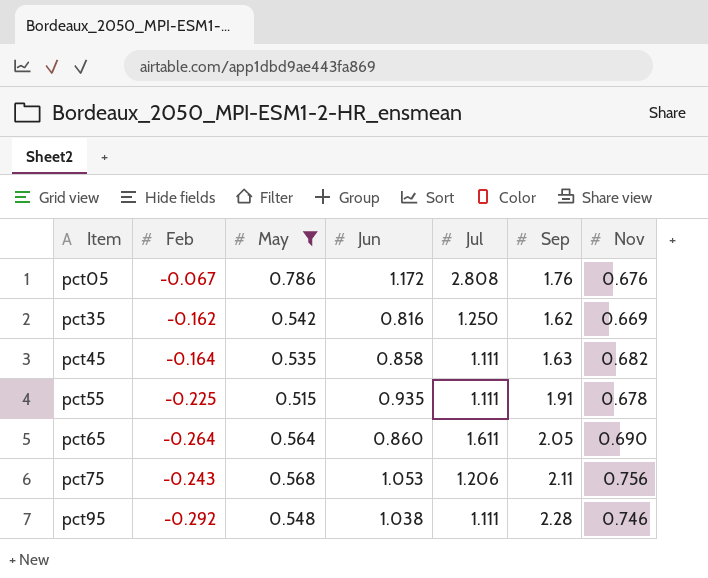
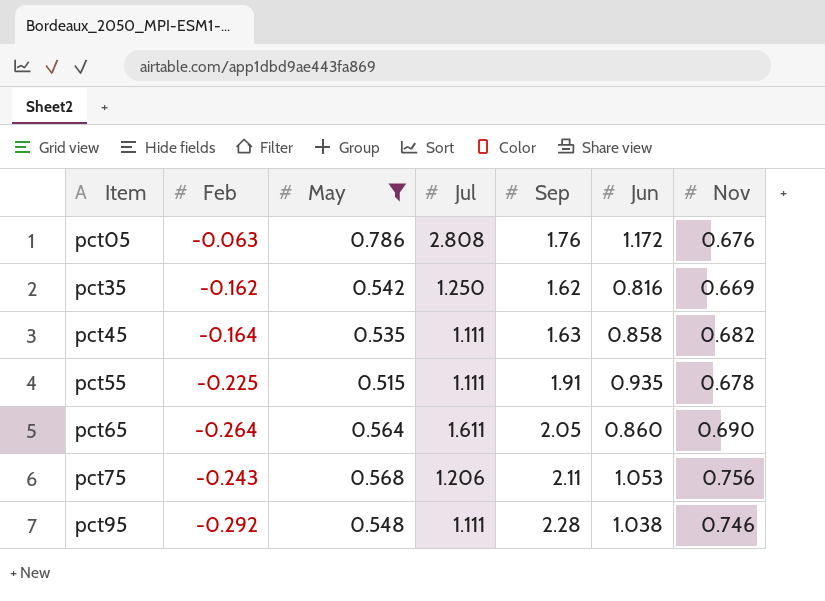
column Jun | position: 4 -> 6
pct05 | Feb: -0.067 -> -0.063

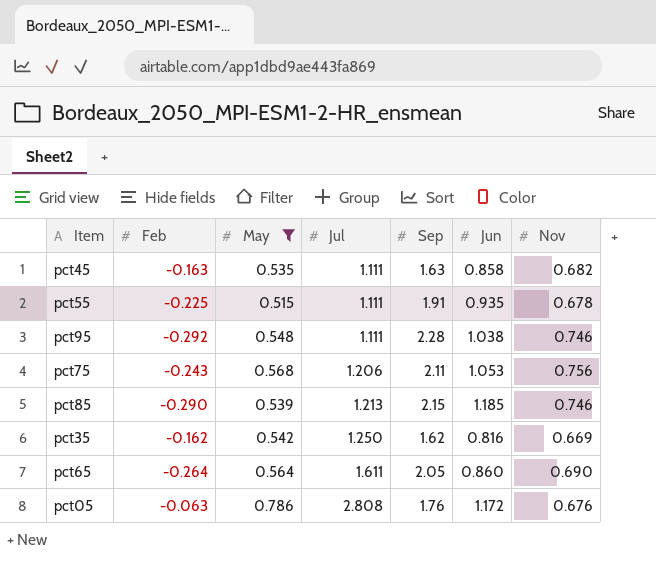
row order: Item ascending -> Jul ascending
pct45 | Feb: -0.164 -> -0.163
row pct85: none -> -0.290 | 0.539 | 1.213 | 2.15 | 1.185 | 0.746

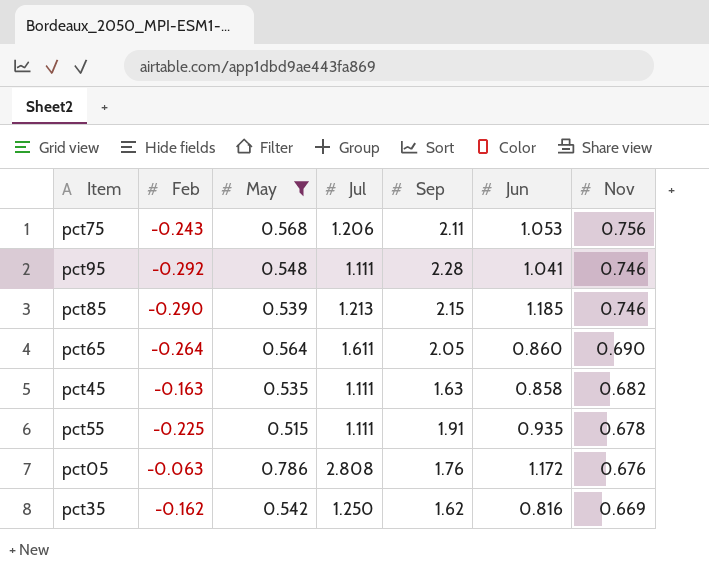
row order: Jul ascending -> Nov descending
pct95 | Jun: 1.038 -> 1.041

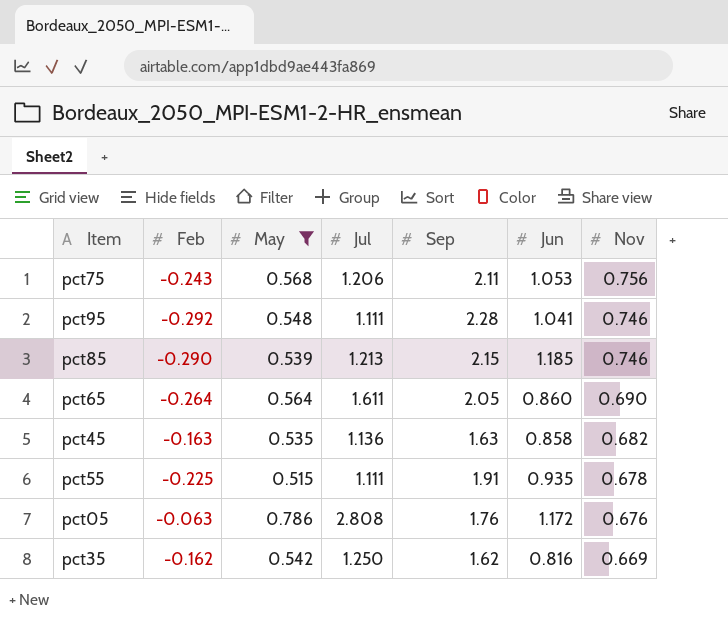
pct45 | Jul: 1.111 -> 1.136

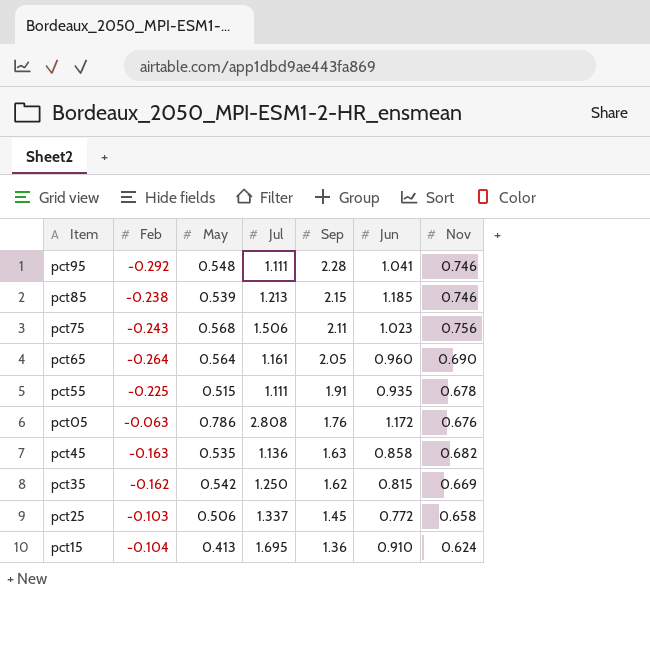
filter: May >= 0.515 -> none
row order: Nov descending -> Sep descending
pct85 | Feb: -0.290 -> -0.238
pct75 | Jul: 1.206 -> 1.506
pct75 | Jun: 1.053 -> 1.023
pct65 | Jul: 1.611 -> 1.161
pct65 | Jun: 0.860 -> 0.960
pct35 | Jun: 0.816 -> 0.815

